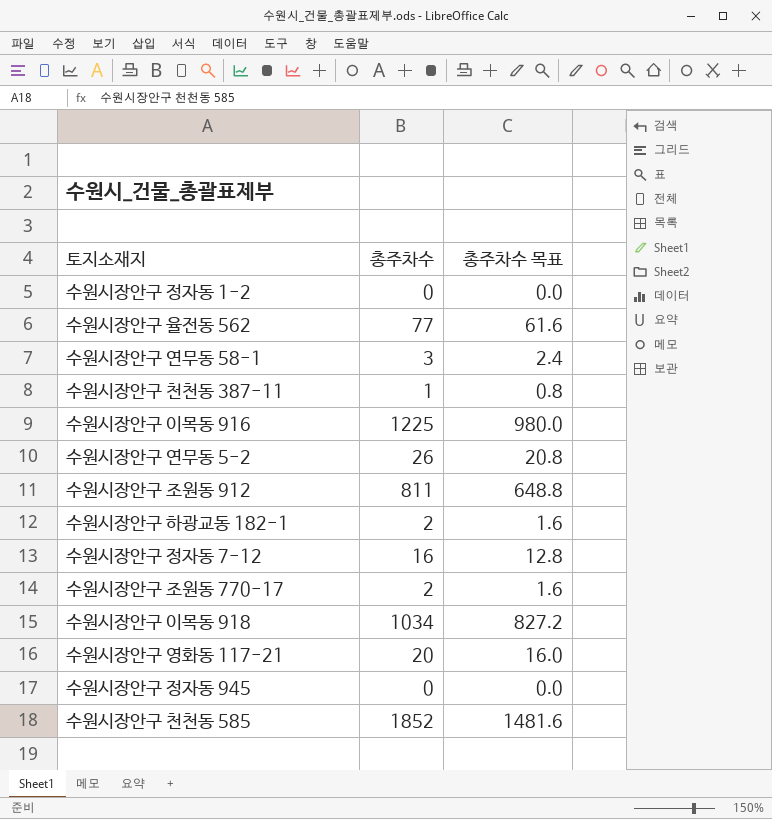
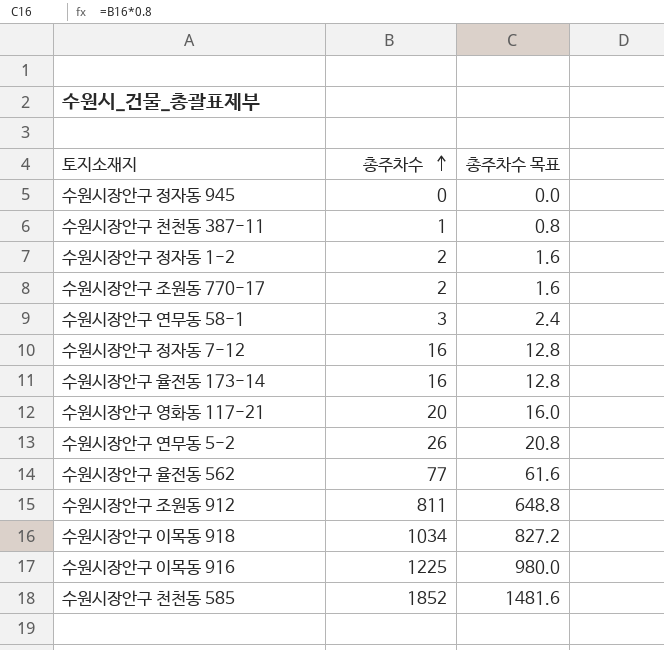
row order: none -> 총주차수 ascending
row 수원시장안구 하광교동 182-1: 2 | 1.6 -> none
수원시장안구 정자동 1-2 | 총주차수: 0 -> 2
수원시장안구 정자동 1-2 | 총주차수 목표: 0.0 -> 1.6
row 수원시장안구 율전동 173-14: none -> 16 | 12.8

